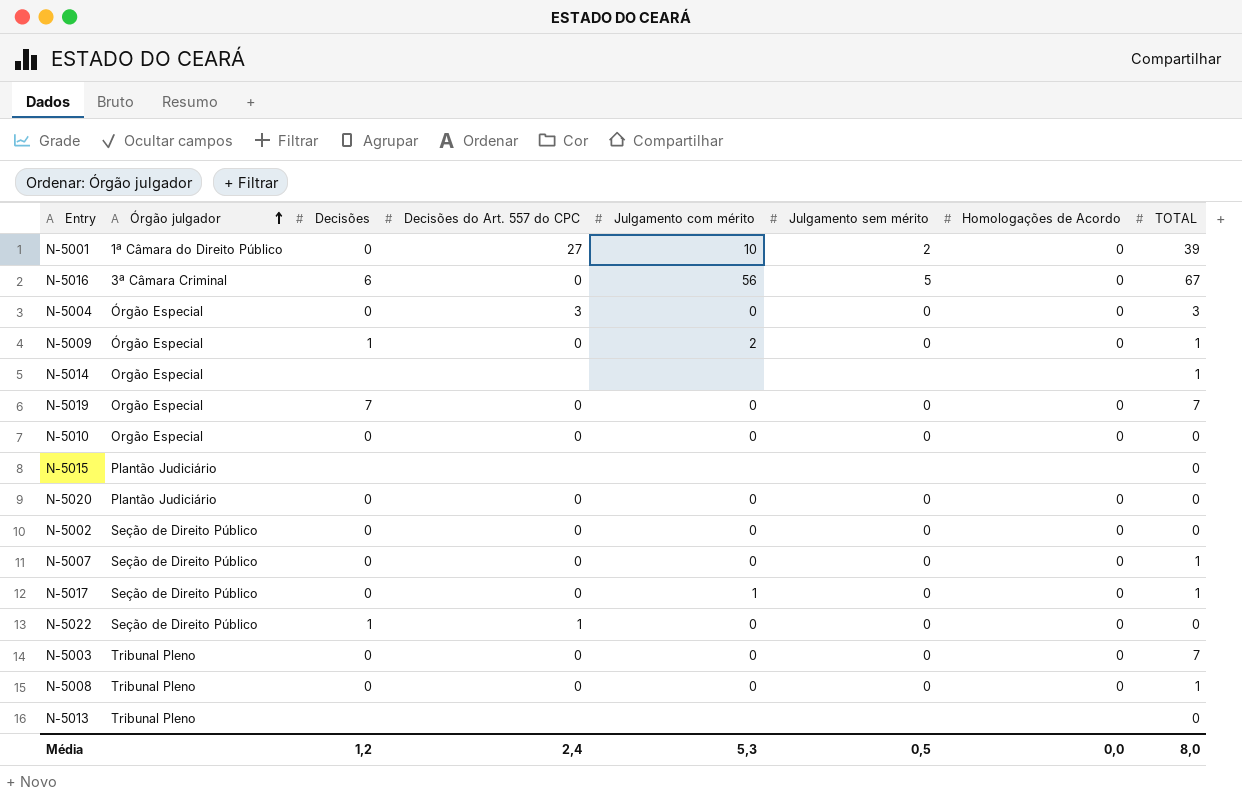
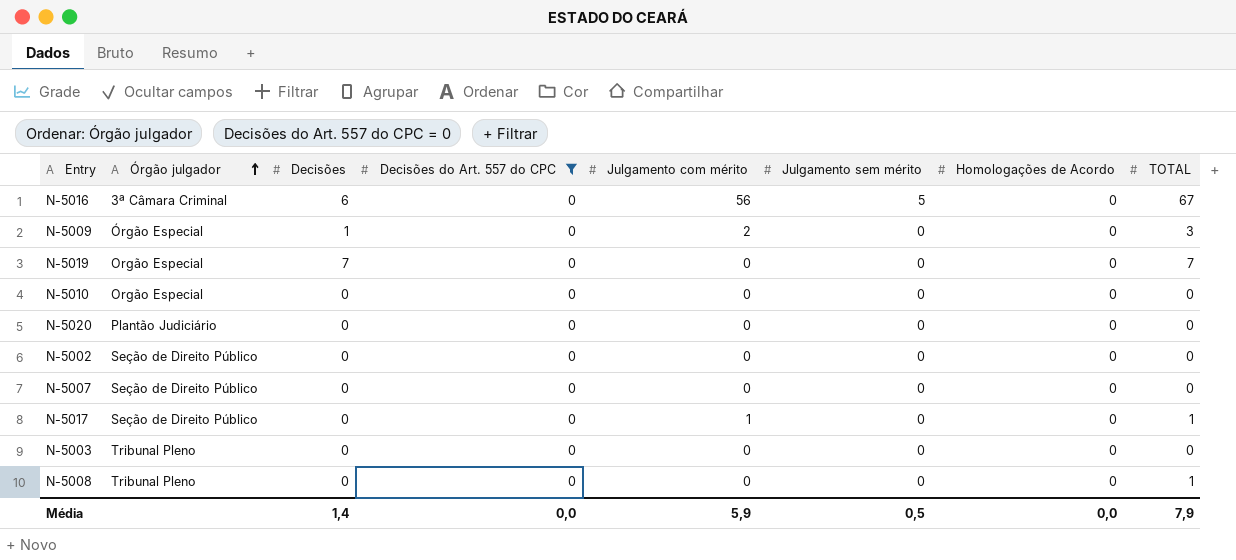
filter: none -> Decisões do Art. 557 do CPC = 0
N-5009 | TOTAL: 1 -> 3
N-5007 | TOTAL: 1 -> 0
N-5003 | TOTAL: 7 -> 0
Média | Decisões: 1,2 -> 1,4
Média | Decisões do Art. 557 do CPC: 2,4 -> 0,0
Média | Julgamento com mérito: 5,3 -> 5,9
Média | TOTAL: 8,0 -> 7,9

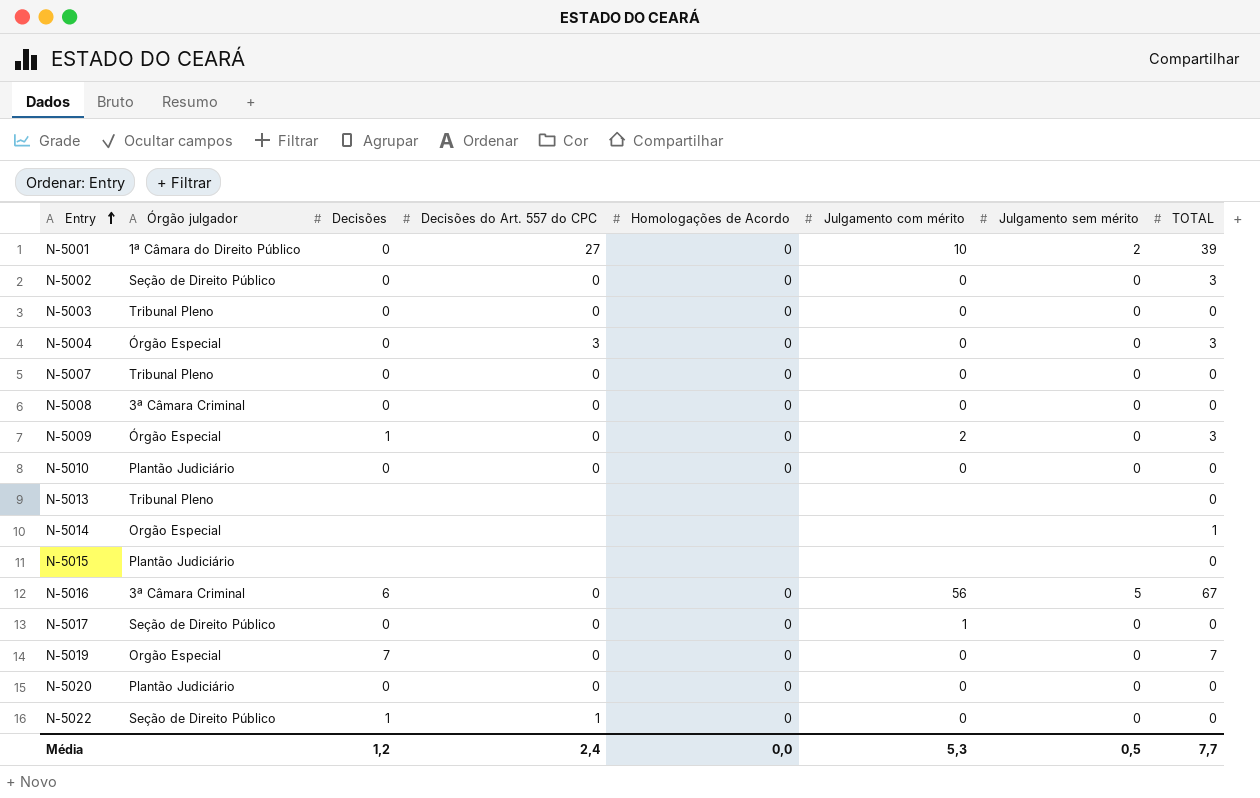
filter: Decisões do Art. 557 do CPC = 0 -> none
row order: Órgão julgador ascending -> Entry ascending
column Homologações de Acordo | position: 7 -> 5
N-5002 | TOTAL: 0 -> 3
N-5007 | Órgão julgador: Seção de Direito Público -> Tribunal Pleno
N-5008 | Órgão julgador: Tribunal Pleno -> 3ª Câmara Criminal
N-5008 | TOTAL: 1 -> 0
N-5010 | Órgão julgador: Orgão Especial -> Plantão Judiciário
N-5017 | TOTAL: 1 -> 0
Média | Decisões: 1,4 -> 1,2
Média | Decisões do Art. 557 do CPC: 0,0 -> 2,4
Média | Julgamento com mérito: 5,9 -> 5,3
Média | TOTAL: 7,9 -> 7,7

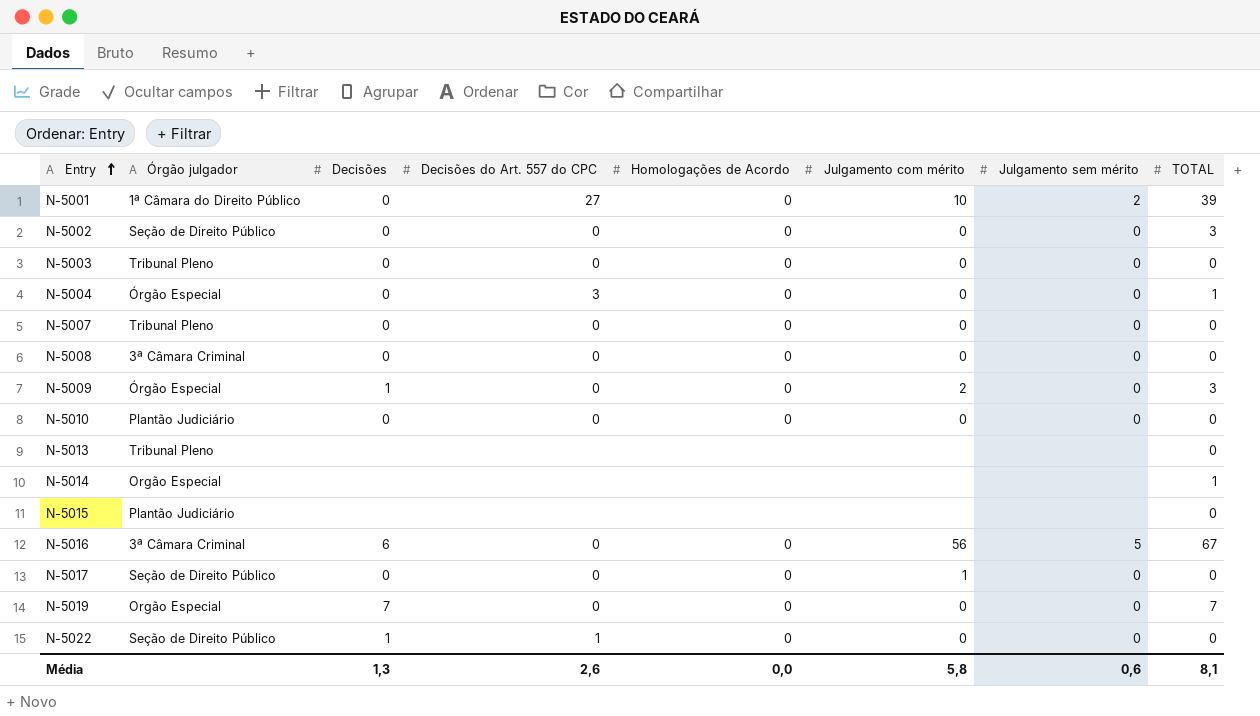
row N-5020: Plantão Judiciário | 0 | 0 | 0 | 0 | 0 | 0 -> none
N-5004 | TOTAL: 3 -> 1
Média | Decisões: 1,2 -> 1,3
Média | Decisões do Art. 557 do CPC: 2,4 -> 2,6
Média | Julgamento com mérito: 5,3 -> 5,8
Média | Julgamento sem mérito: 0,5 -> 0,6
Média | TOTAL: 7,7 -> 8,1

